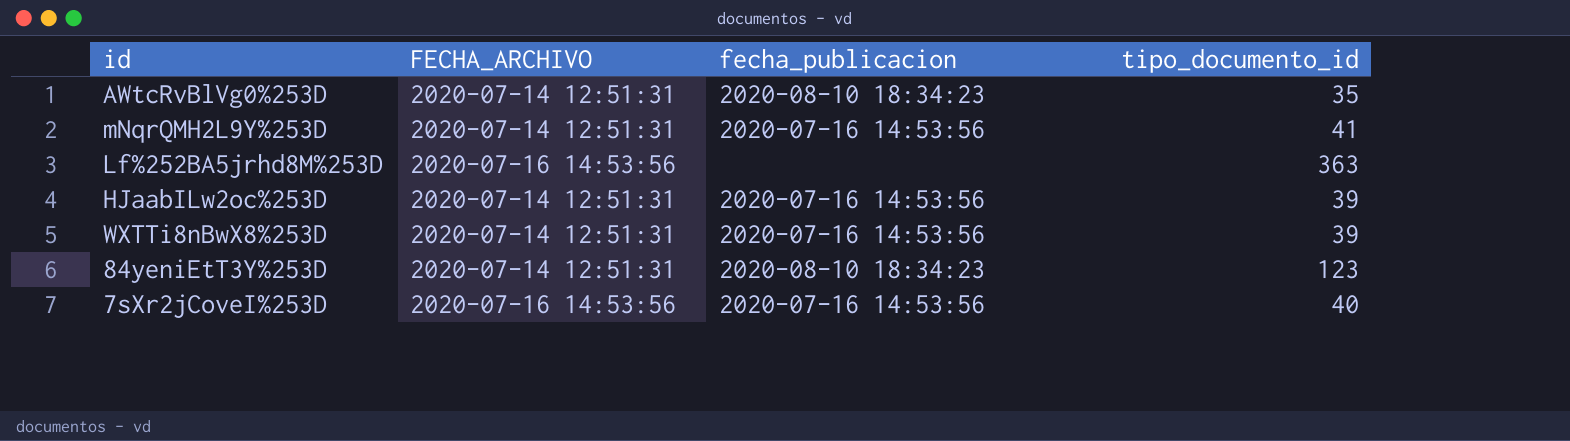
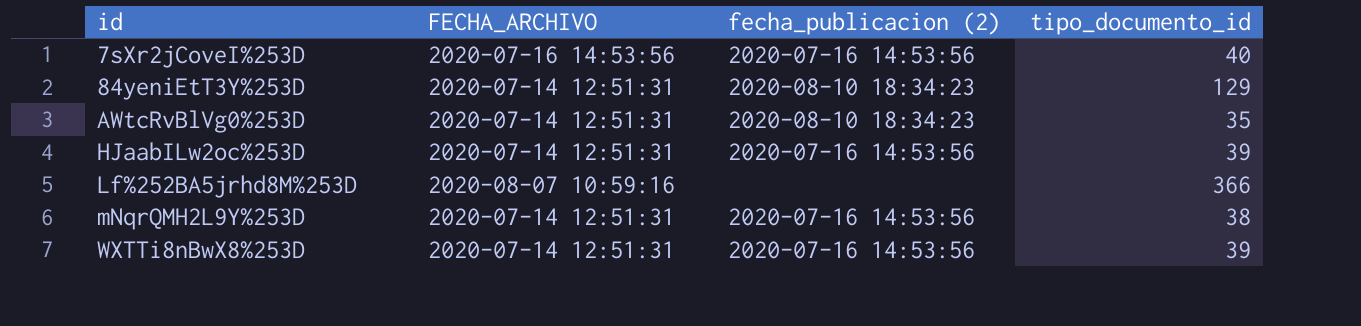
row order: none -> id ascending
column name: fecha_publicacion -> fecha_publicacion (2)
84yeniEtT3Y%253D | tipo_documento_id: 123 -> 129
Lf%252BA5jrhd8M%253D | FECHA_ARCHIVO: 2020-07-16 14:53:56 -> 2020-08-07 10:59:16
Lf%252BA5jrhd8M%253D | tipo_documento_id: 363 -> 366
mNqrQMH2L9Y%253D | tipo_documento_id: 41 -> 38

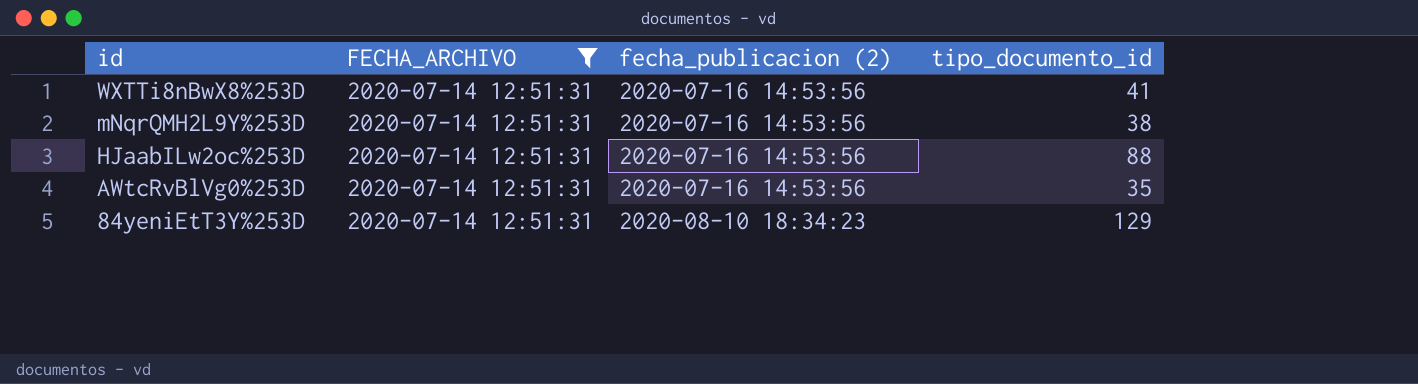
filter: none -> FECHA_ARCHIVO = 2020-07-14 12:51:31
row order: id ascending -> id descending
WXTTi8nBwX8%253D | tipo_documento_id: 39 -> 41
HJaabILw2oc%253D | tipo_documento_id: 39 -> 88
AWtcRvBlVg0%253D | fecha_publicacion (2): 2020-08-10 18:34:23 -> 2020-07-16 14:53:56

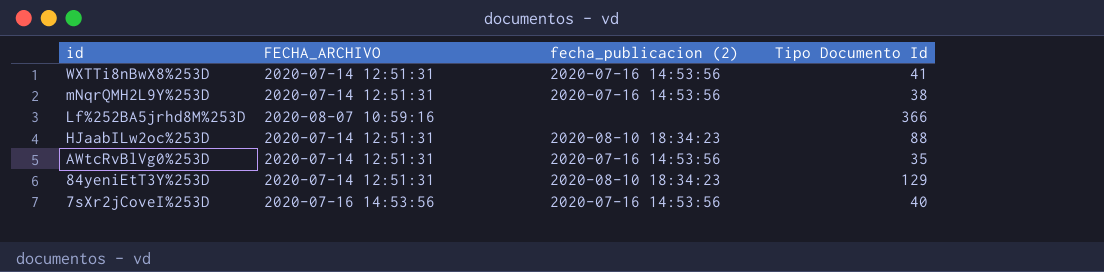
filter: FECHA_ARCHIVO = 2020-07-14 12:51:31 -> none
column name: tipo_documento_id -> Tipo Documento Id
HJaabILw2oc%253D | fecha_publicacion (2): 2020-07-16 14:53:56 -> 2020-08-10 18:34:23

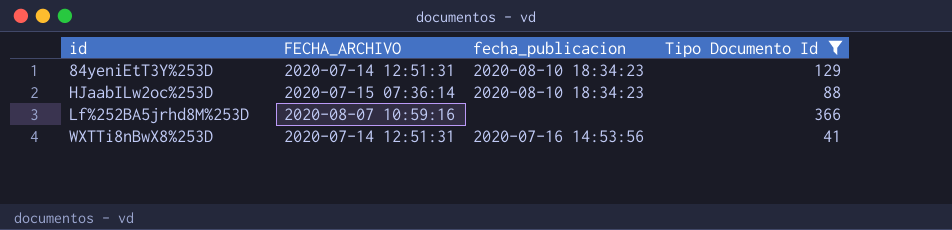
filter: none -> Tipo Documento Id >= 41
row order: id descending -> id ascending
column name: fecha_publicacion (2) -> fecha_publicacion
HJaabILw2oc%253D | FECHA_ARCHIVO: 2020-07-14 12:51:31 -> 2020-07-15 07:36:14

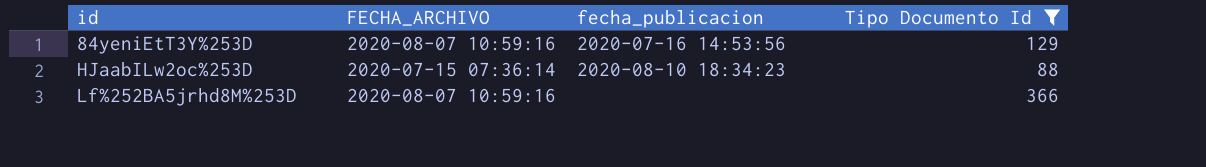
row WXTTi8nBwX8%253D: 2020-07-14 12:51:31 | 2020-07-16 14:53:56 | 41 -> none
84yeniEtT3Y%253D | FECHA_ARCHIVO: 2020-07-14 12:51:31 -> 2020-08-07 10:59:16
84yeniEtT3Y%253D | fecha_publicacion: 2020-08-10 18:34:23 -> 2020-07-16 14:53:56

